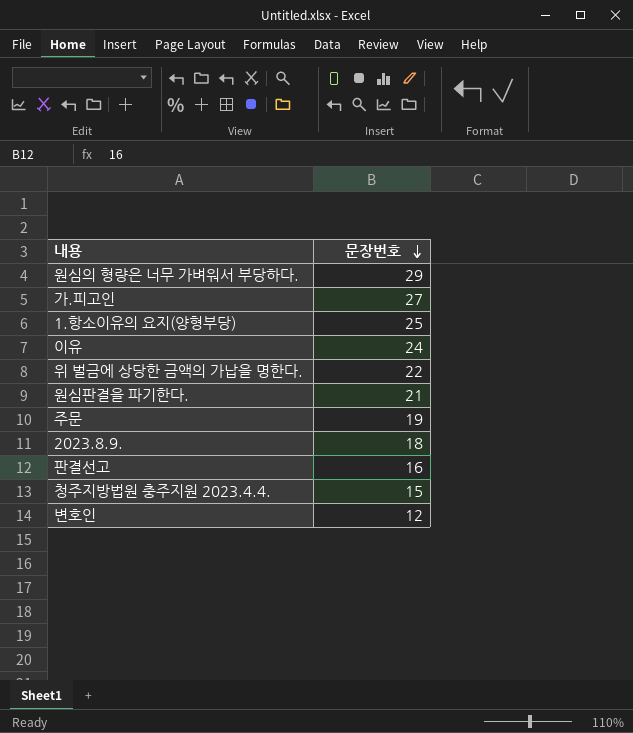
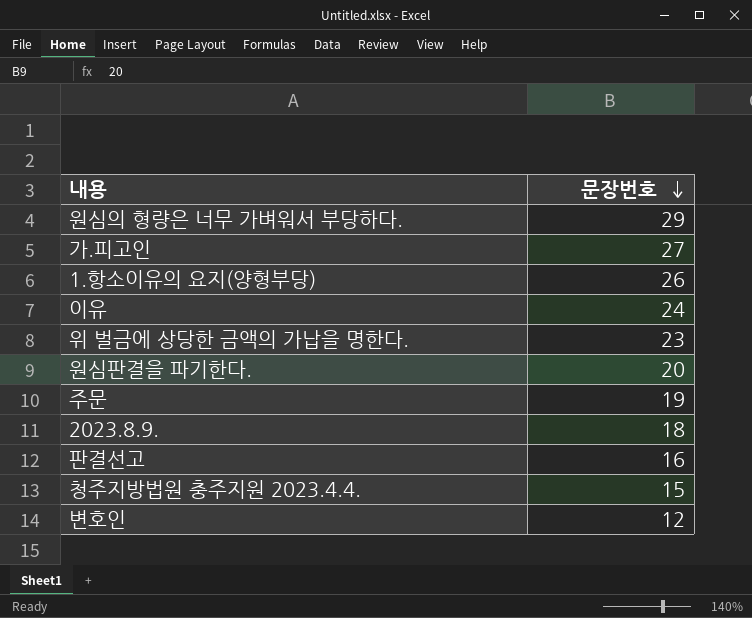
1.항소이유의 요지(양형부당) | 문장번호: 25 -> 26
위 벌금에 상당한 금액의 가납을 명한다. | 문장번호: 22 -> 23
원심판결을 파기한다. | 문장번호: 21 -> 20

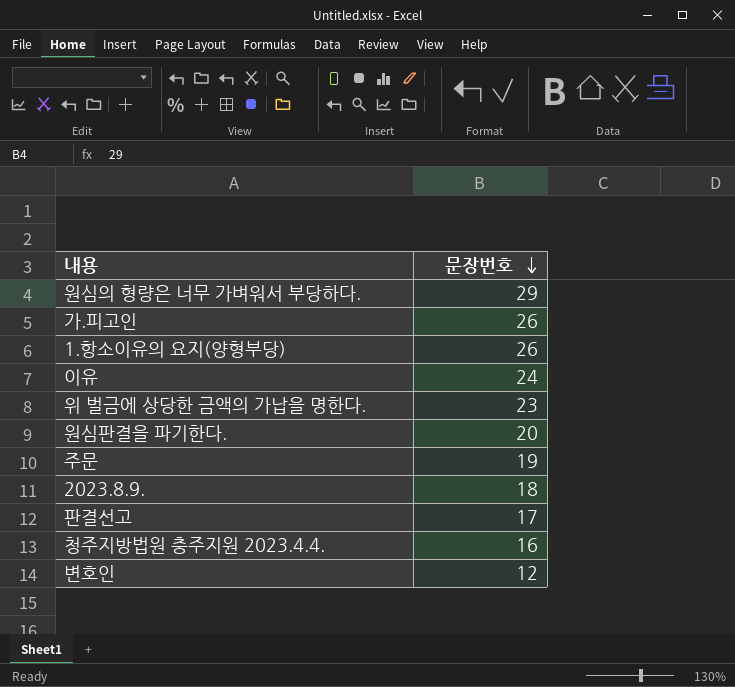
가.피고인 | 문장번호: 27 -> 26
판결선고 | 문장번호: 16 -> 17
청주지방법원 충주지원 2023.4.4. | 문장번호: 15 -> 16

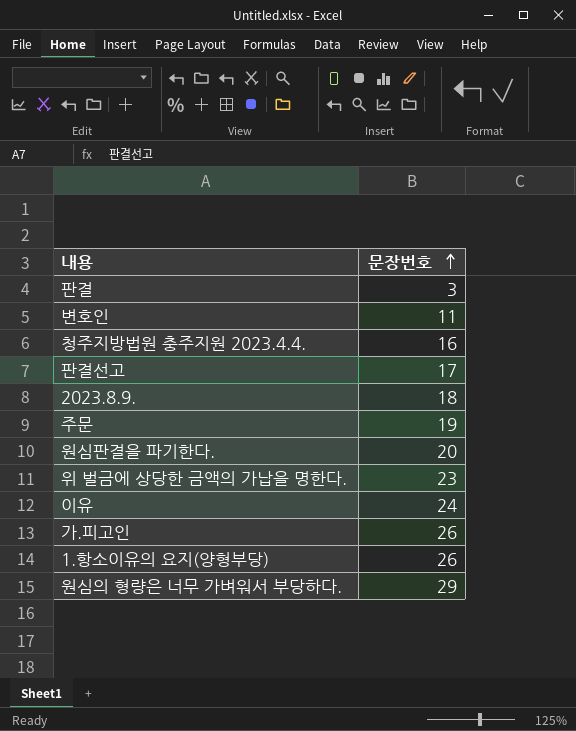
row order: 문장번호 descending -> 문장번호 ascending
row 판결: none -> 3
변호인 | 문장번호: 12 -> 11

